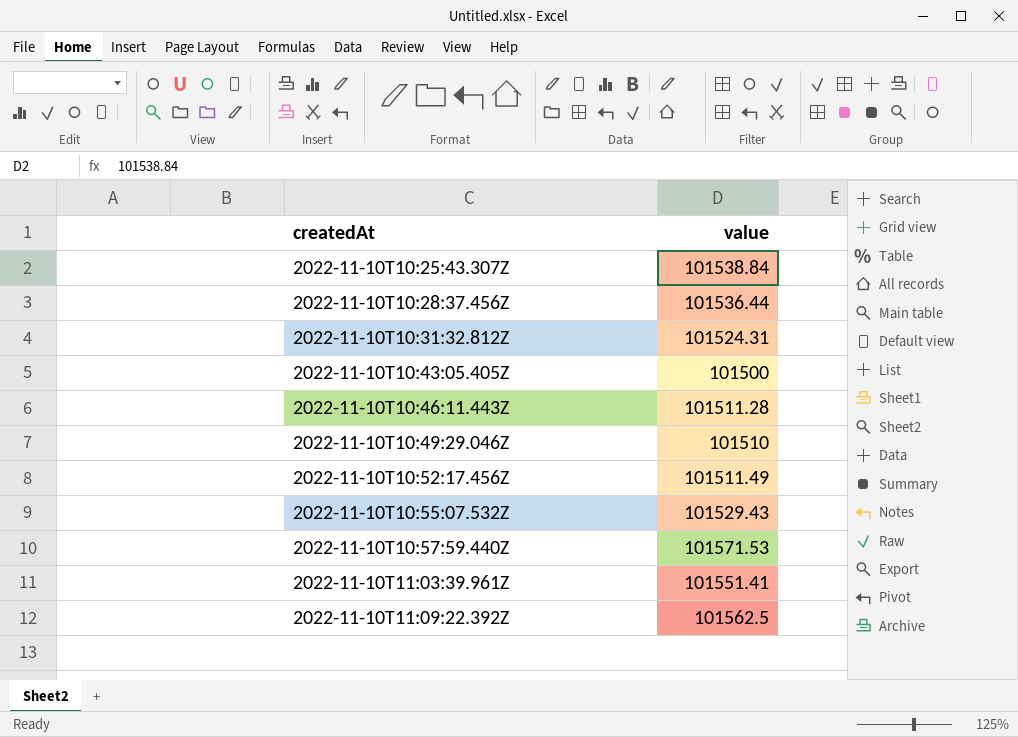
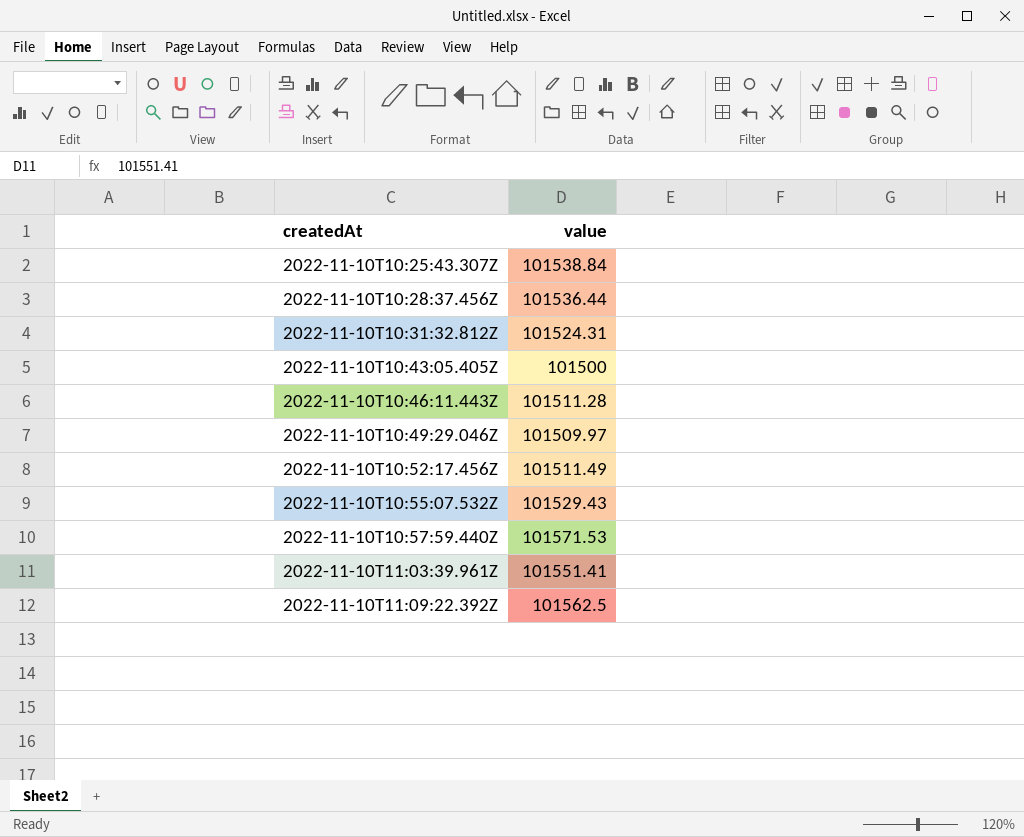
2022-11-10T10:49:29.046Z | value: 101510 -> 101509.97

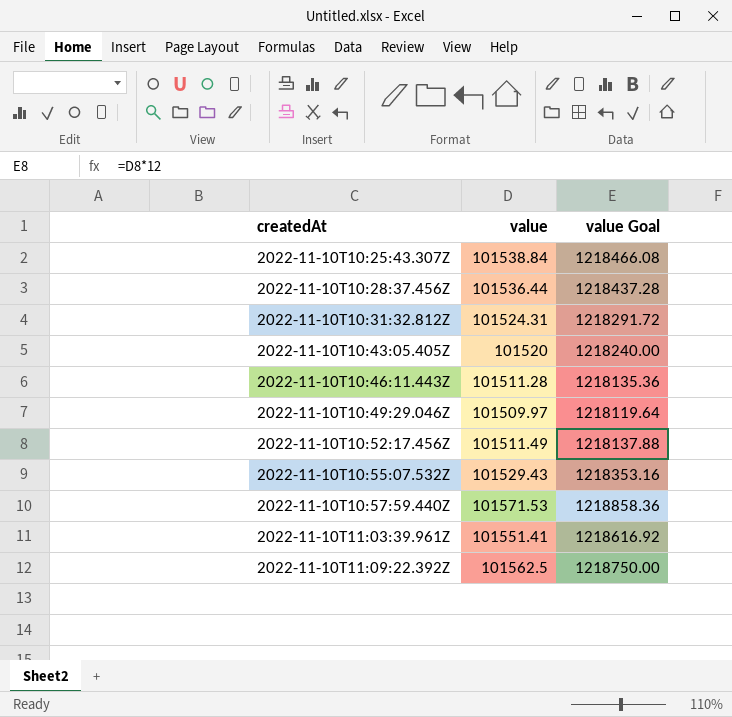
column value Goal | formula: none -> [value] * 12
2022-11-10T10:43:05.405Z | value: 101500 -> 101520

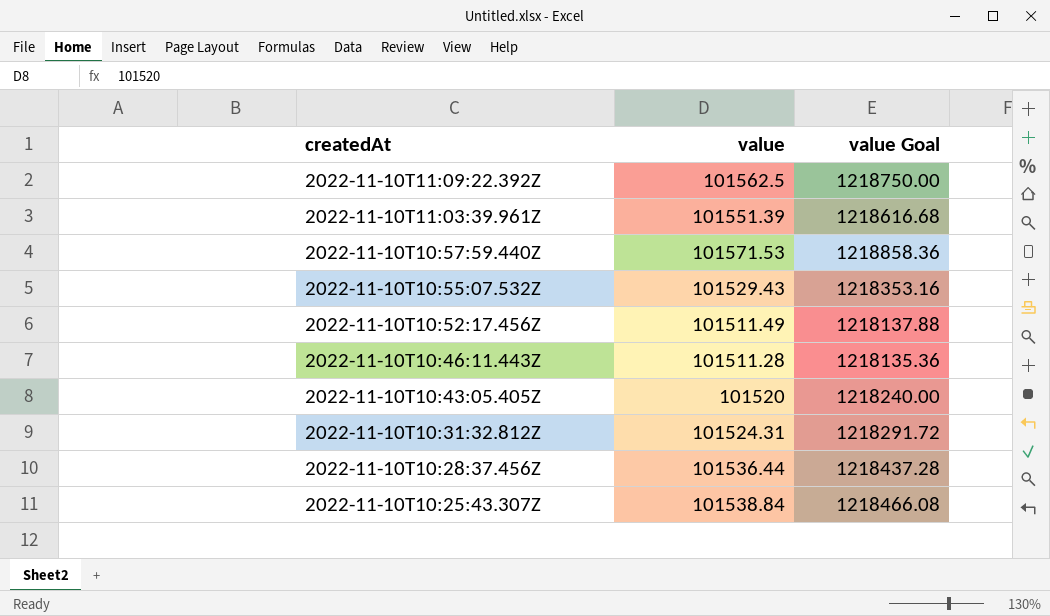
row order: createdAt ascending -> createdAt descending
row 2022-11-10T10:49:29.046Z: 101509.97 | 1218119.64 -> none
2022-11-10T11:03:39.961Z | value: 101551.41 -> 101551.39
2022-11-10T11:03:39.961Z | value Goal: 1218616.92 -> 1218616.68

